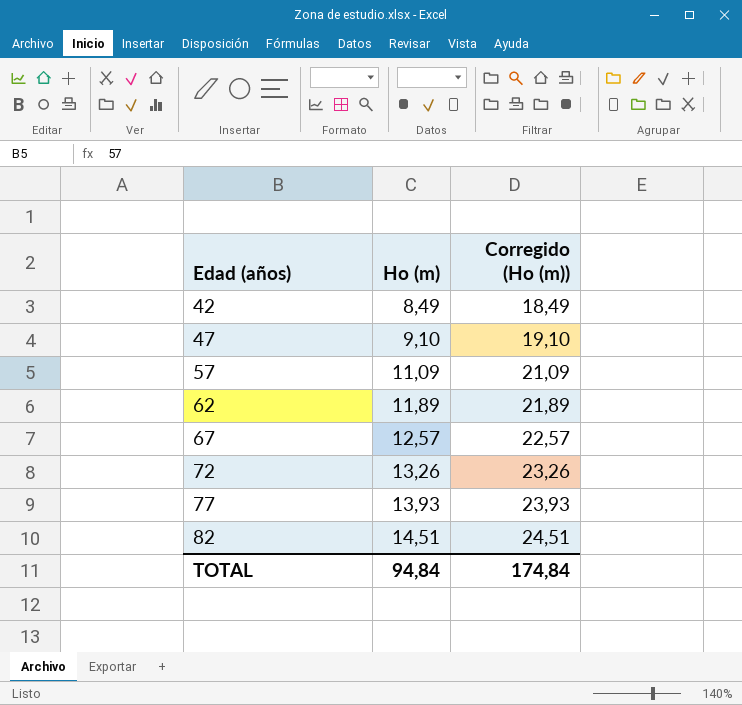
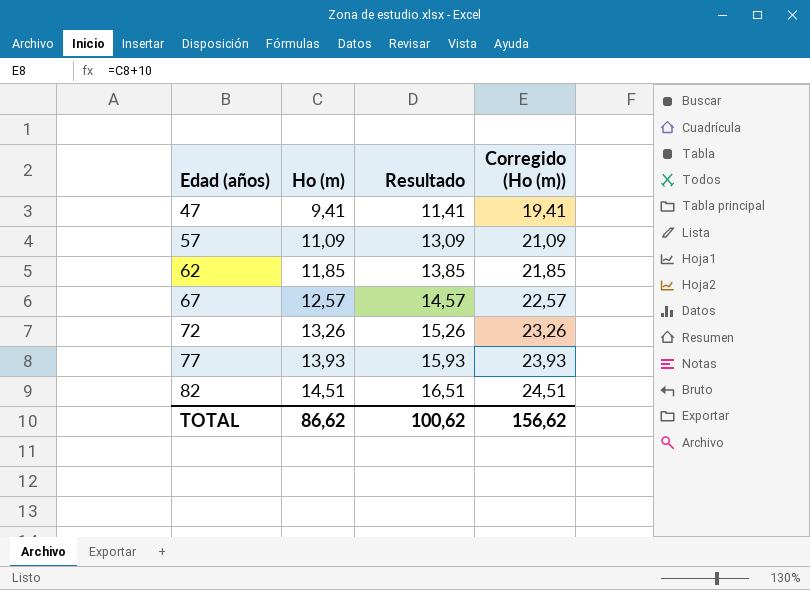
column Resultado | formula: none -> [Ho (m)] + 2
row 42: 8,49 | 18,49 -> none
47 | Ho (m): 9,10 -> 9,41
47 | Corregido (Ho (m)): 19,10 -> 19,41
62 | Ho (m): 11,89 -> 11,85
62 | Corregido (Ho (m)): 21,89 -> 21,85
TOTAL | Ho (m): 94,84 -> 86,62
TOTAL | Corregido (Ho (m)): 174,84 -> 156,62

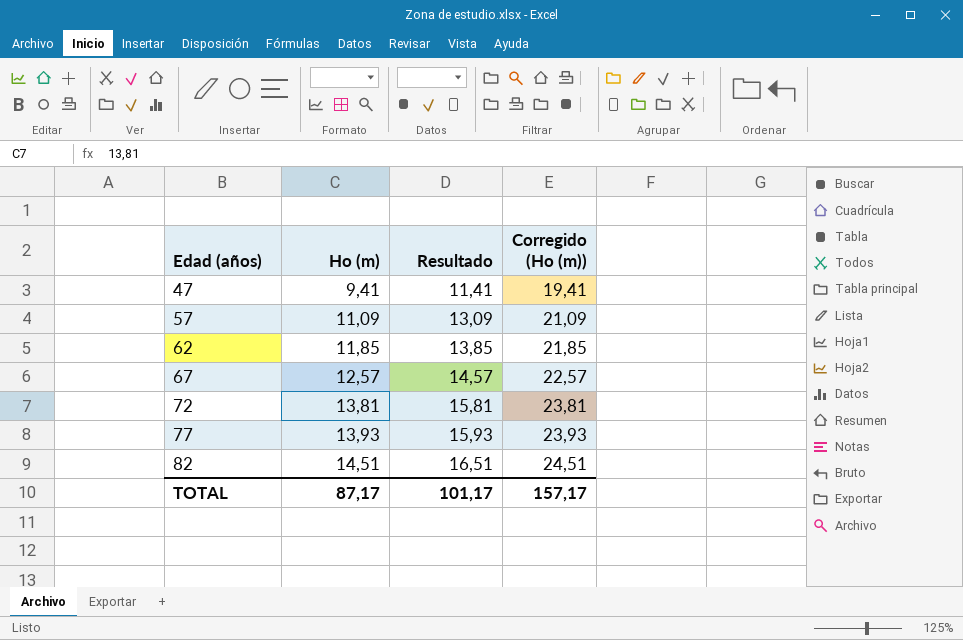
72 | Ho (m): 13,26 -> 13,81
72 | Resultado: 15,26 -> 15,81
72 | Corregido (Ho (m)): 23,26 -> 23,81
TOTAL | Ho (m): 86,62 -> 87,17
TOTAL | Resultado: 100,62 -> 101,17
TOTAL | Corregido (Ho (m)): 156,62 -> 157,17

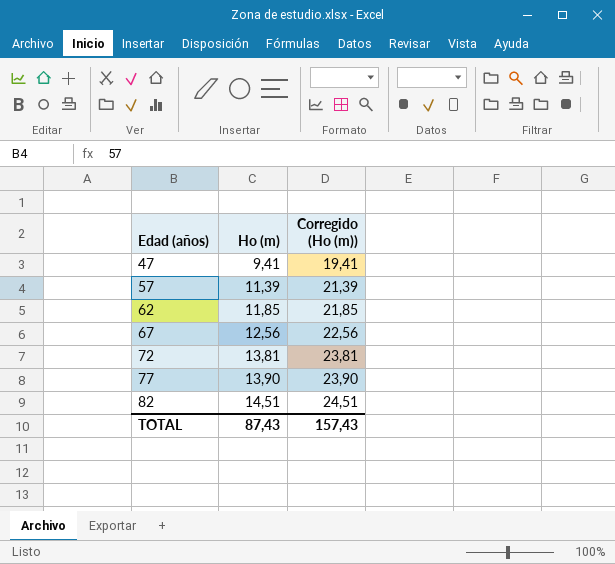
column Resultado | formula: [Ho (m)] + 2 -> none
57 | Ho (m): 11,09 -> 11,39
57 | Corregido (Ho (m)): 21,09 -> 21,39
67 | Ho (m): 12,57 -> 12,56
67 | Corregido (Ho (m)): 22,57 -> 22,56
77 | Ho (m): 13,93 -> 13,90
77 | Corregido (Ho (m)): 23,93 -> 23,90
TOTAL | Ho (m): 87,17 -> 87,43
TOTAL | Corregido (Ho (m)): 157,17 -> 157,43

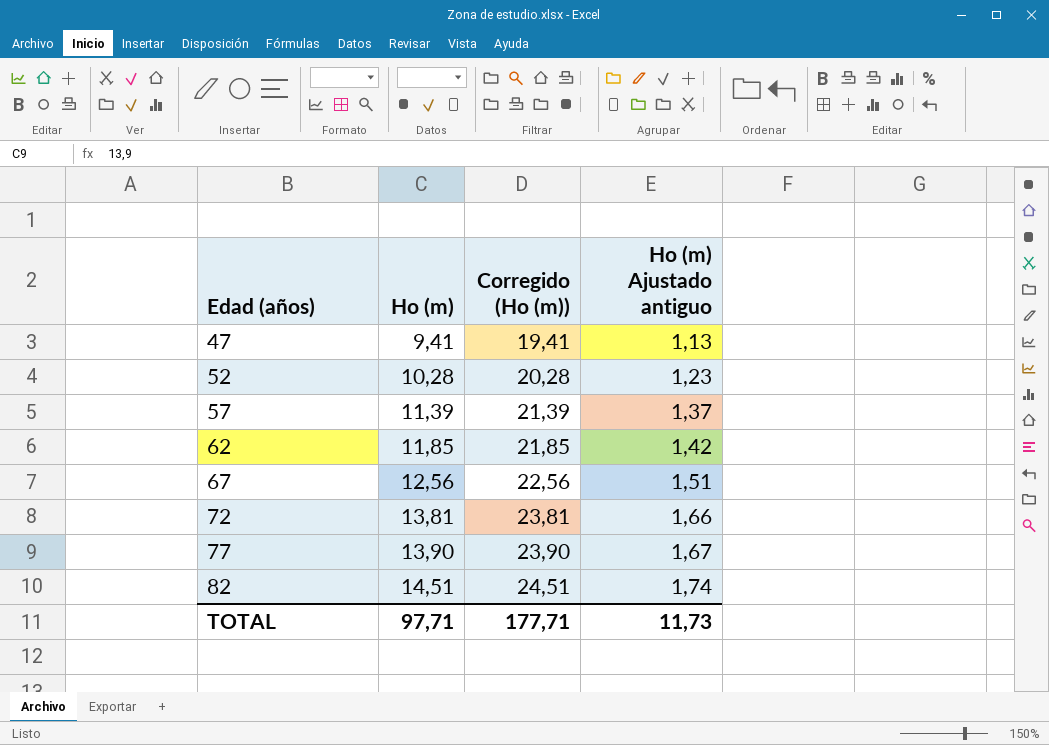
column Ho (m) Ajustado antiguo | formula: none -> [Ho (m)] * 0,12
row 52: none -> 10,28 | 20,28 | 1,23
TOTAL | Ho (m): 87,43 -> 97,71
TOTAL | Corregido (Ho (m)): 157,43 -> 177,71

